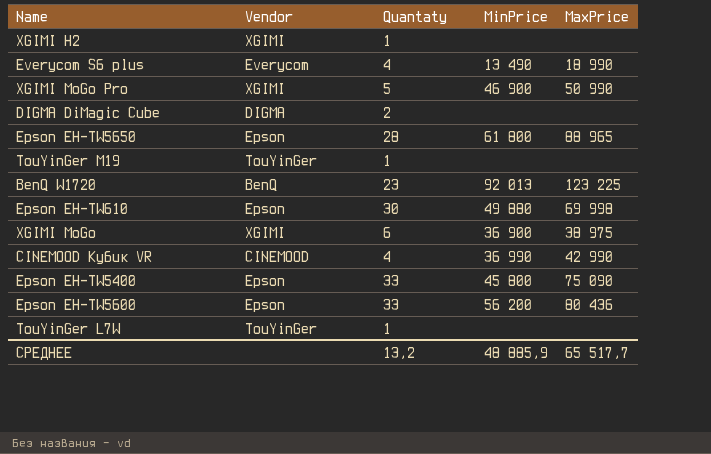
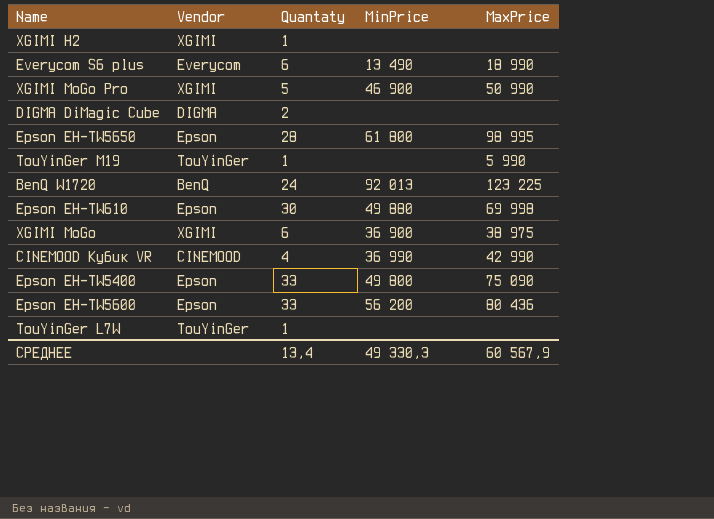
Everycom S6 plus | Quantaty: 4 -> 6
Epson EH-TW5650 | MaxPrice: 88 965 -> 98 995
TouYinGer M19 | MaxPrice: none -> 5 990
BenQ W1720 | Quantaty: 23 -> 24
Epson EH-TW5400 | MinPrice: 45 800 -> 49 800
СРЕДНЕЕ | Quantaty: 13,2 -> 13,4
СРЕДНЕЕ | MinPrice: 48 885,9 -> 49 330,3
СРЕДНЕЕ | MaxPrice: 65 517,7 -> 60 567,9

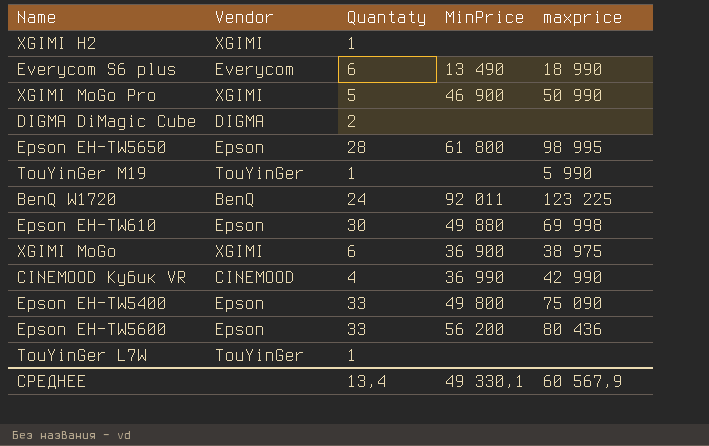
column name: MaxPrice -> maxprice
BenQ W1720 | MinPrice: 92 013 -> 92 011
СРЕДНЕЕ | MinPrice: 49 330,3 -> 49 330,1

